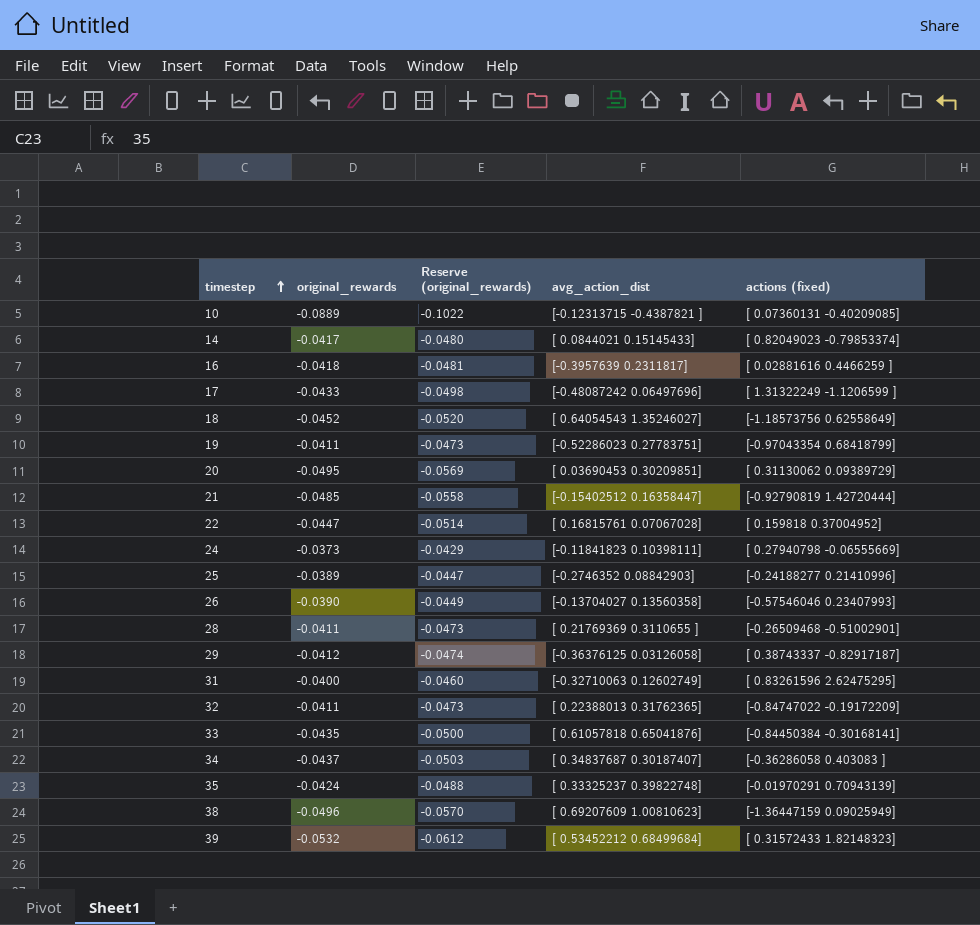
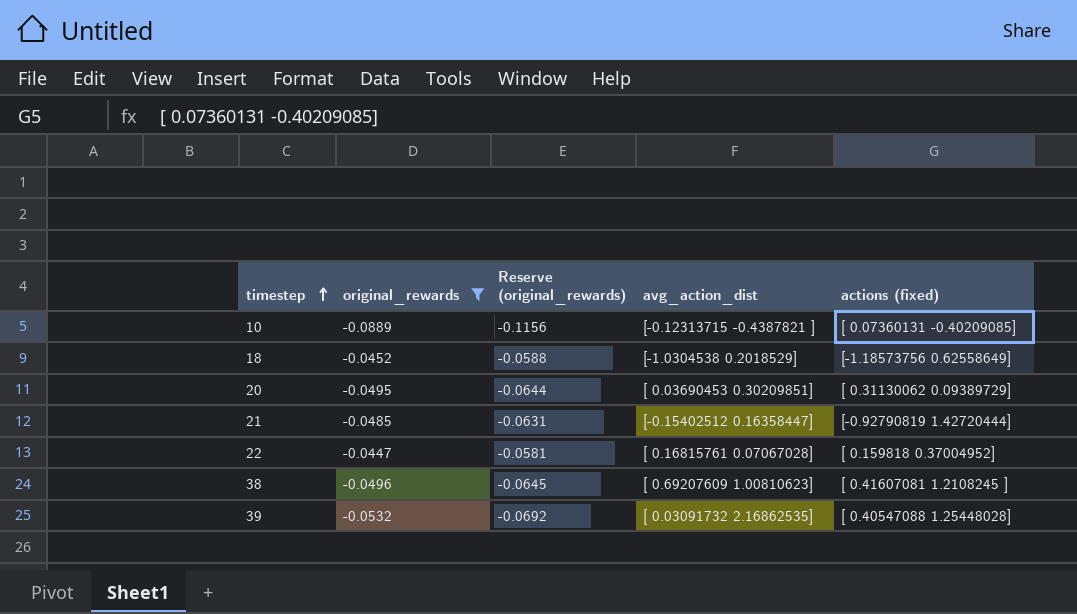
filter: none -> original_rewards <= -0.0447
column Reserve (original_rewards) | formula: [original_rewards] * 1.15 -> [original_rewards] * 1.3
18 | avg_action_dist: [ 0.64054543 1.35246027] -> [-1.0304538 0.2018529]
38 | actions (fixed): [-1.36447159 0.09025949] -> [ 0.41607081 1.2108245 ]
39 | avg_action_dist: [ 0.53452212 0.68499684] -> [ 0.03091732 2.16862535]
39 | actions (fixed): [ 0.31572433 1.82148323] -> [ 0.40547088 1.25448028]

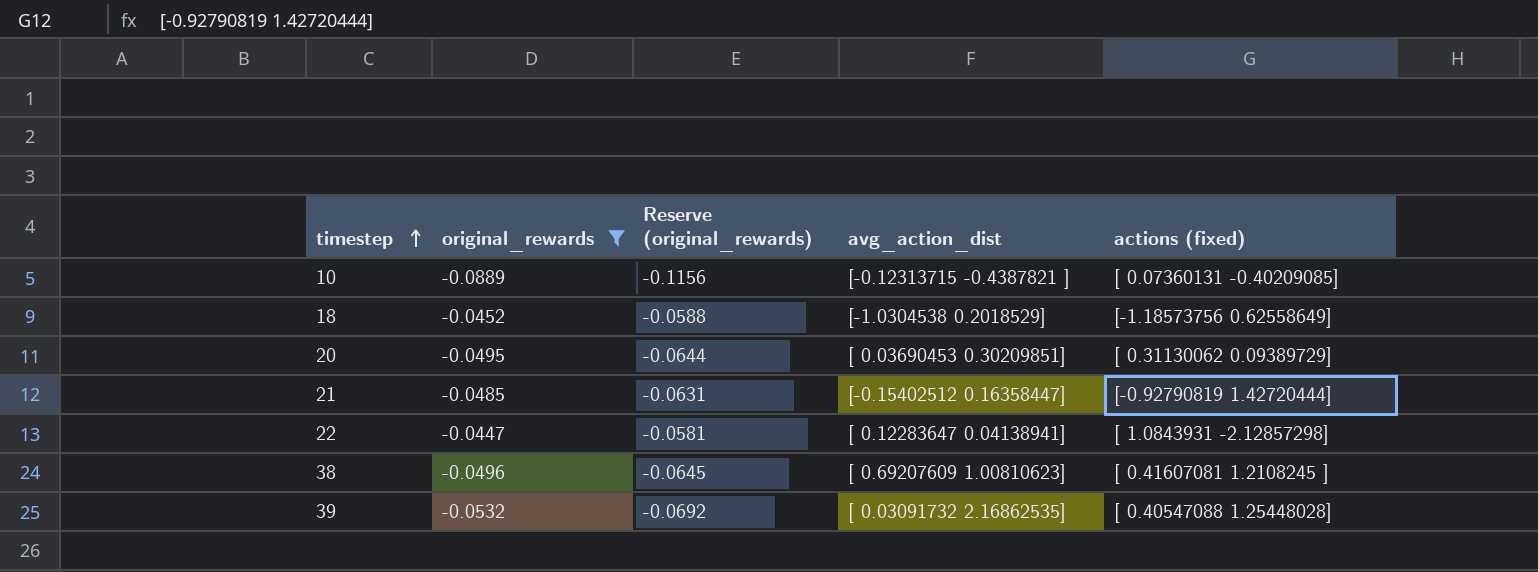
22 | avg_action_dist: [ 0.16815761 0.07067028] -> [ 0.12283647 0.04138941]
22 | actions (fixed): [ 0.159818 0.37004952] -> [ 1.0843931 -2.12857298]

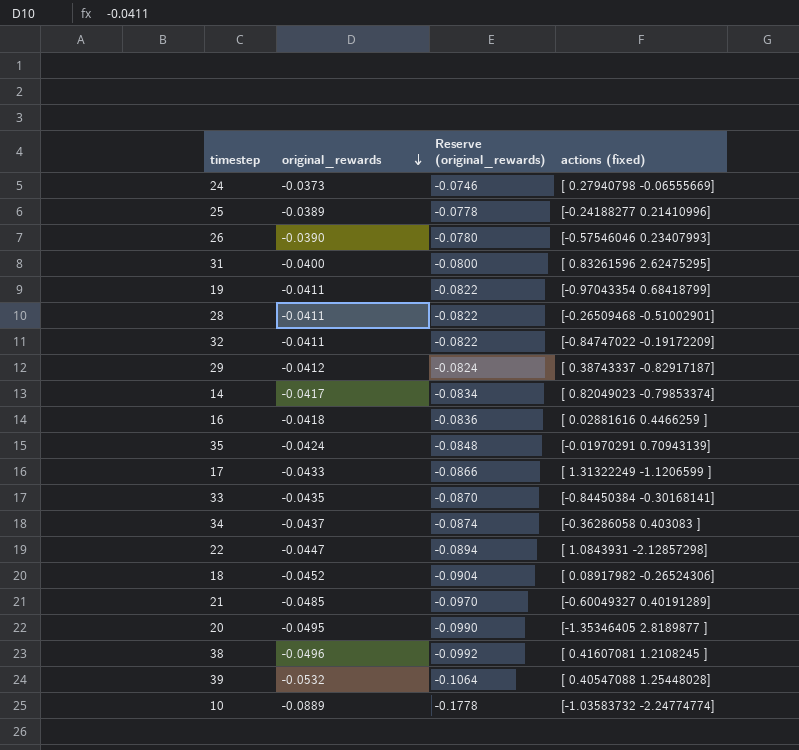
filter: original_rewards <= -0.0447 -> none
row order: timestep ascending -> original_rewards descending
column avg_action_dist | position: 4 -> none
column Reserve (original_rewards) | formula: [original_rewards] * 1.3 -> [original_rewards] * 2
18 | actions (fixed): [-1.18573756 0.62558649] -> [ 0.08917982 -0.26524306]
21 | actions (fixed): [-0.92790819 1.42720444] -> [-0.60049327 0.40191289]
20 | actions (fixed): [ 0.31130062 0.09389729] -> [-1.35346405 2.8189877 ]
10 | actions (fixed): [ 0.07360131 -0.40209085] -> [-1.03583732 -2.24774774]

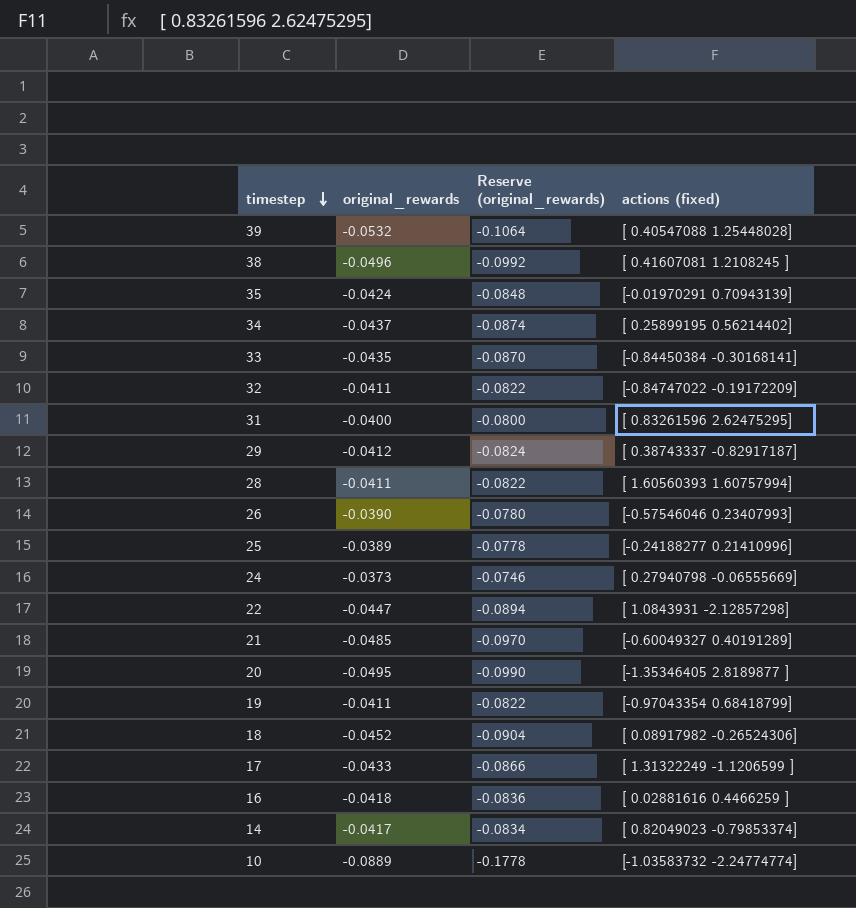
row order: original_rewards descending -> timestep descending
34 | actions (fixed): [-0.36286058 0.403083 ] -> [ 0.25899195 0.56214402]
28 | actions (fixed): [-0.26509468 -0.51002901] -> [ 1.60560393 1.60757994]

